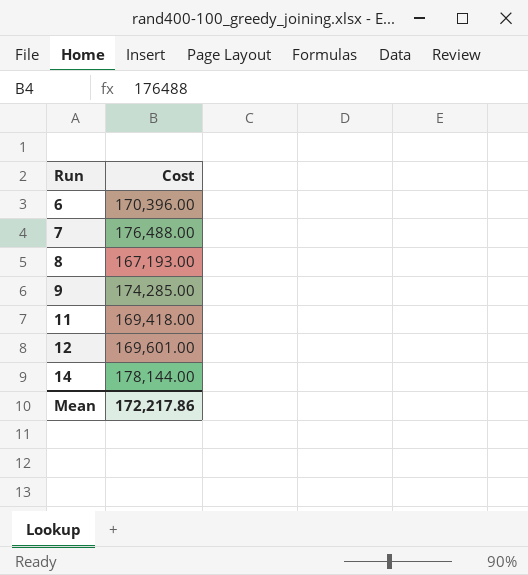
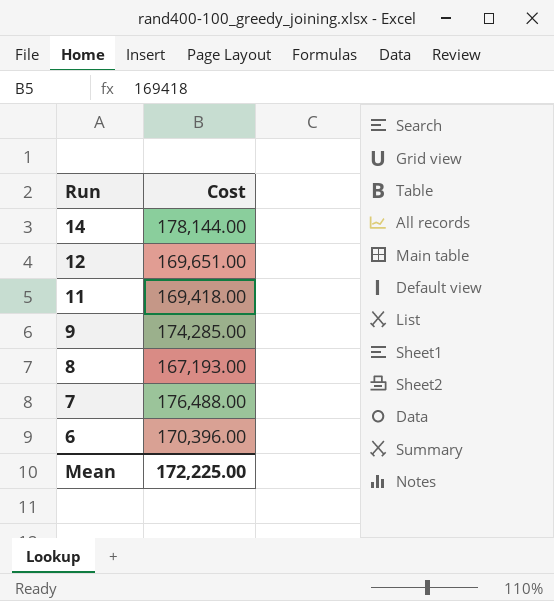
row order: Run ascending -> Run descending
12 | Cost: 169,601.00 -> 169,651.00
Mean | Cost: 172,217.86 -> 172,225.00

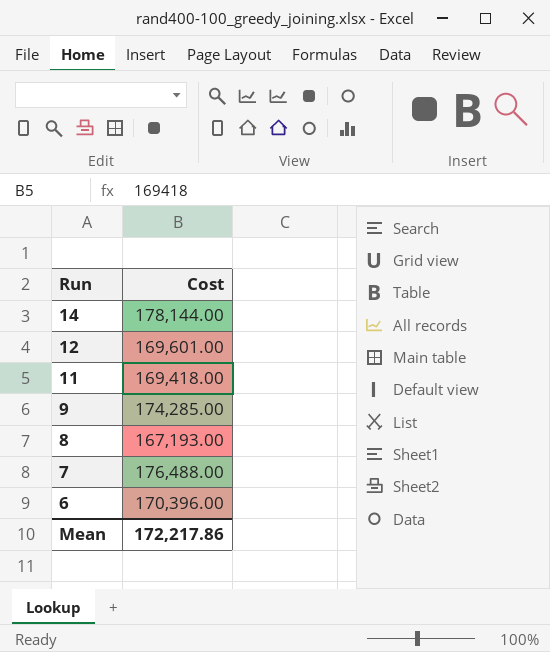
12 | Cost: 169,651.00 -> 169,601.00
Mean | Cost: 172,225.00 -> 172,217.86

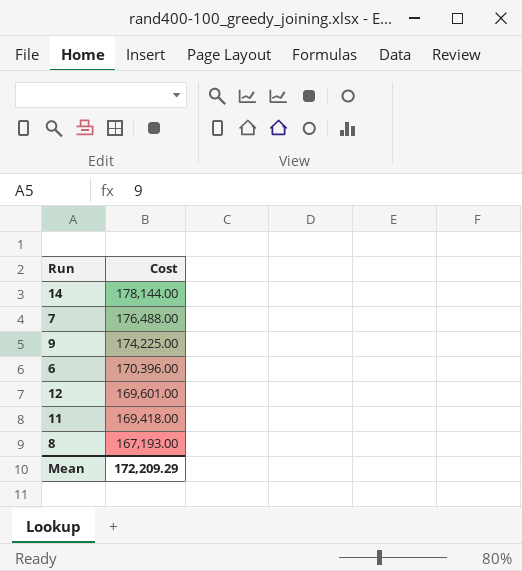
row order: Run descending -> Cost descending
9 | Cost: 174,285.00 -> 174,225.00
Mean | Cost: 172,217.86 -> 172,209.29

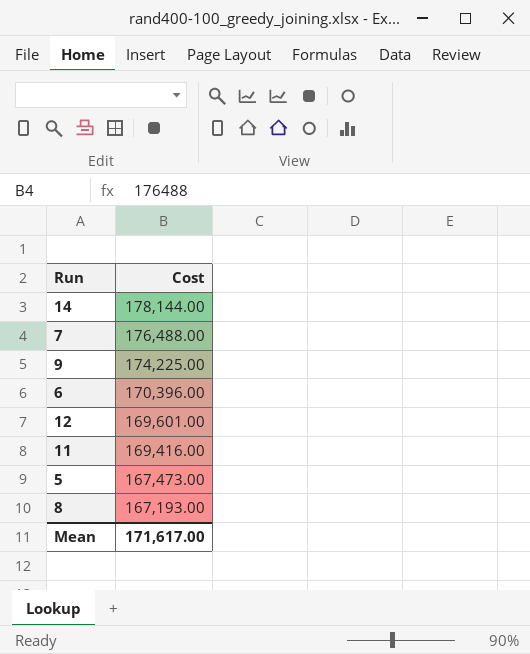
11 | Cost: 169,418.00 -> 169,416.00
row 5: none -> 167,473.00
Mean | Cost: 172,209.29 -> 171,617.00

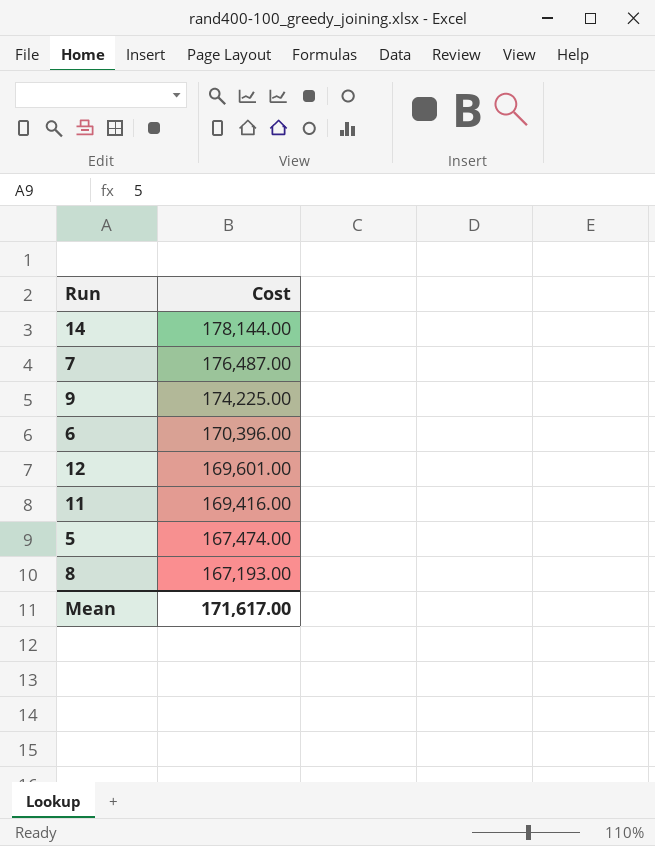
7 | Cost: 176,488.00 -> 176,487.00
5 | Cost: 167,473.00 -> 167,474.00

